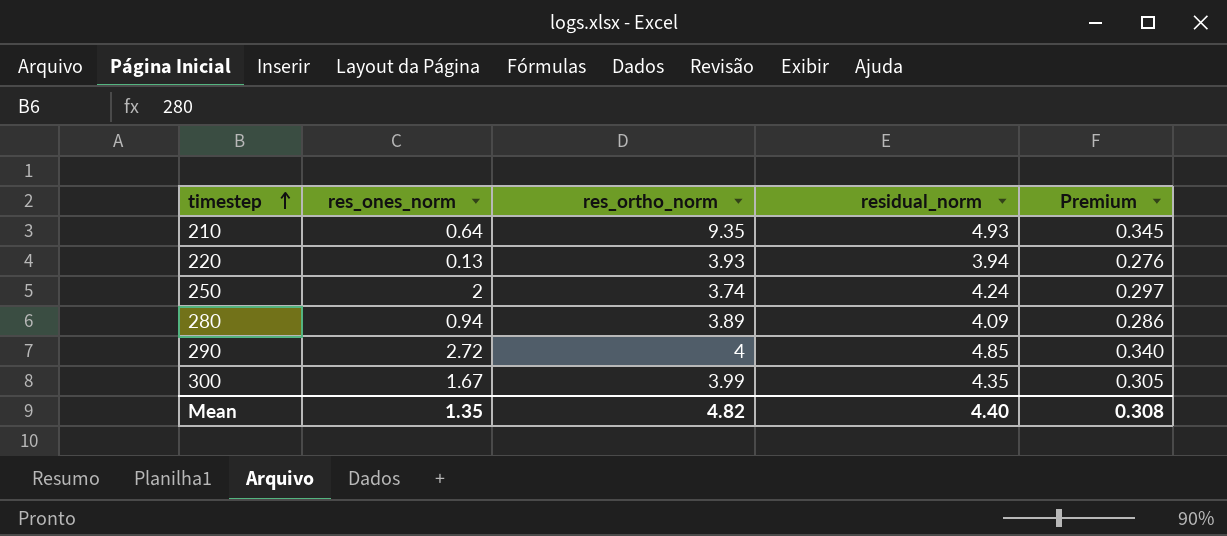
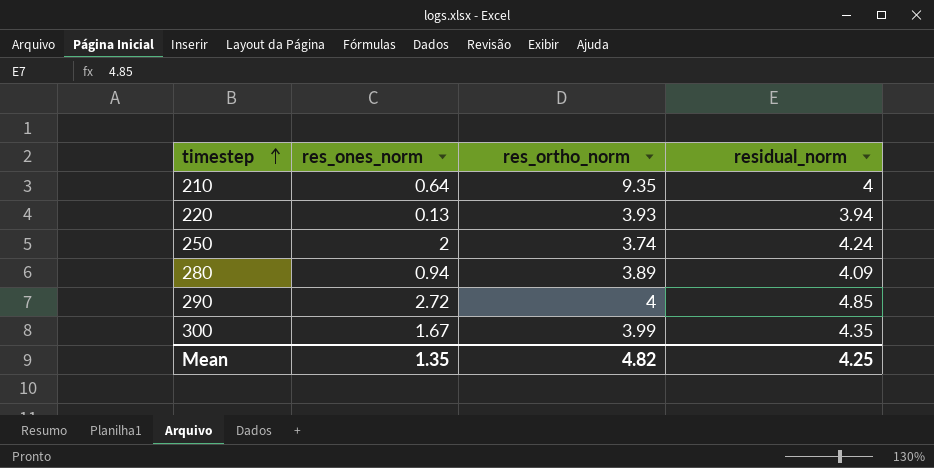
column Premium | formula: [residual_norm] * 0.07 -> none
210 | residual_norm: 4.93 -> 4
Mean | residual_norm: 4.40 -> 4.25

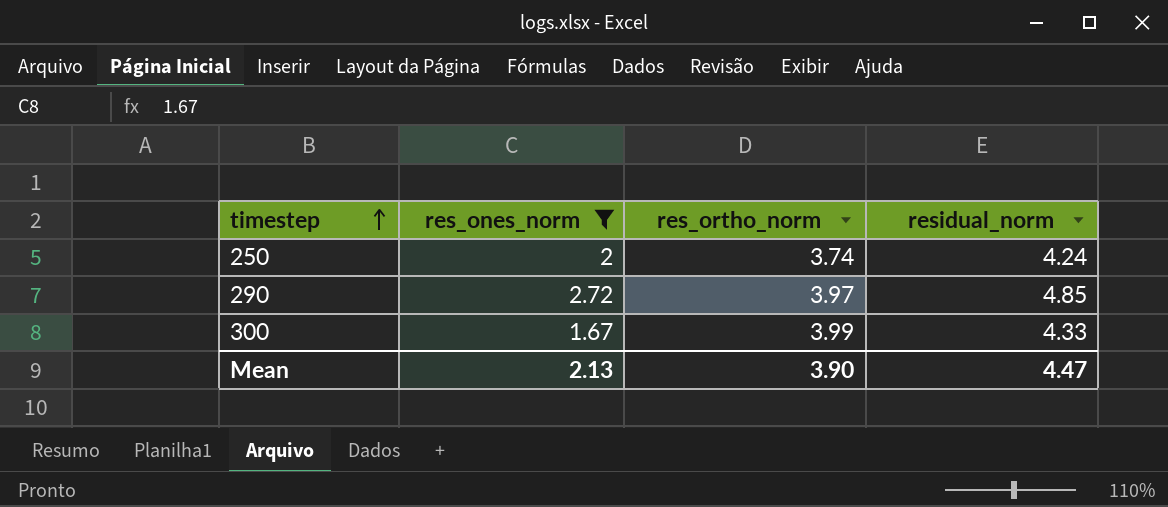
filter: none -> res_ones_norm >= 1.67
290 | res_ortho_norm: 4 -> 3.97
300 | residual_norm: 4.35 -> 4.33
Mean | res_ones_norm: 1.35 -> 2.13
Mean | res_ortho_norm: 4.82 -> 3.90
Mean | residual_norm: 4.25 -> 4.47

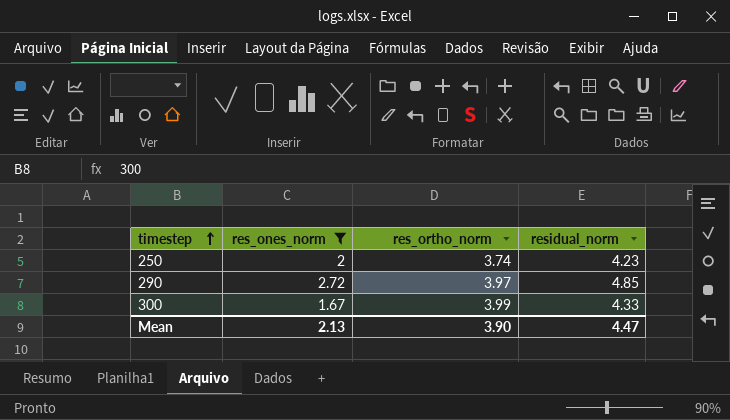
250 | residual_norm: 4.24 -> 4.23

